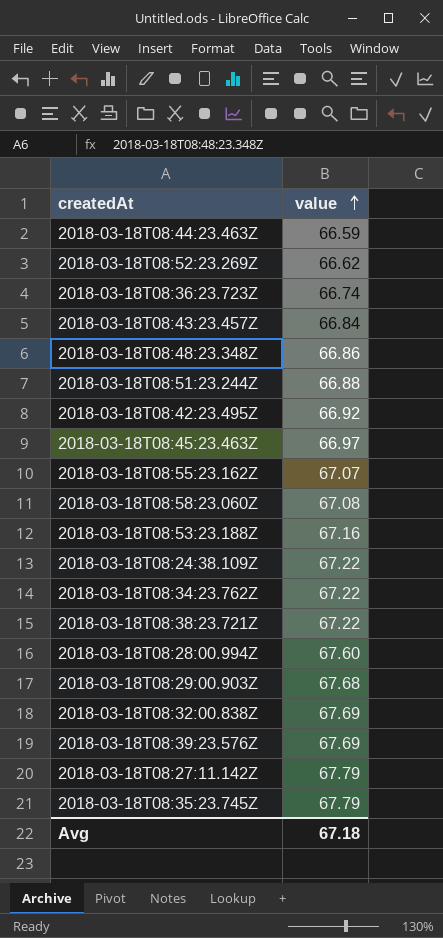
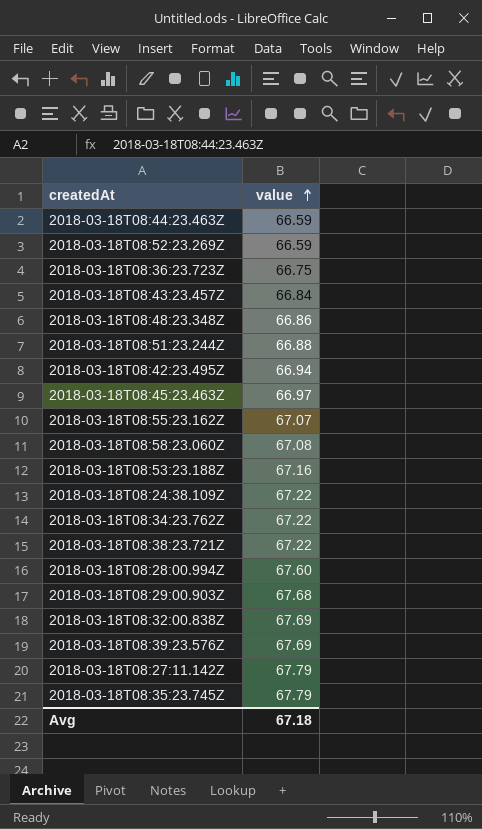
2018-03-18T08:52:23.269Z | value: 66.62 -> 66.59
2018-03-18T08:36:23.723Z | value: 66.74 -> 66.75
2018-03-18T08:42:23.495Z | value: 66.92 -> 66.94

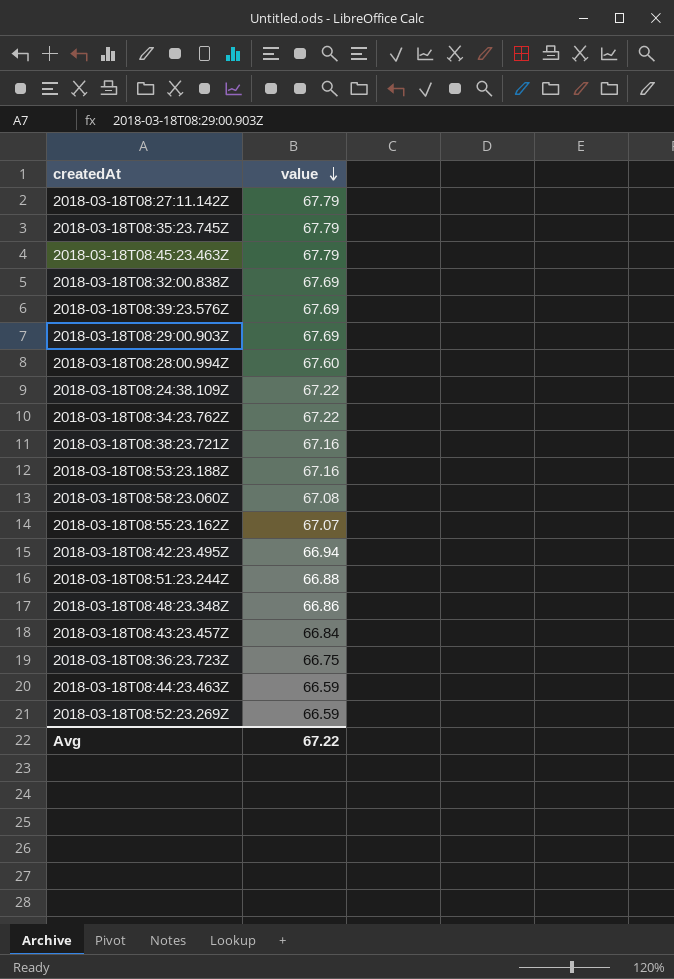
row order: value ascending -> value descending
2018-03-18T08:45:23.463Z | value: 66.97 -> 67.79
2018-03-18T08:29:00.903Z | value: 67.68 -> 67.69
2018-03-18T08:38:23.721Z | value: 67.22 -> 67.16
Avg | value: 67.18 -> 67.22

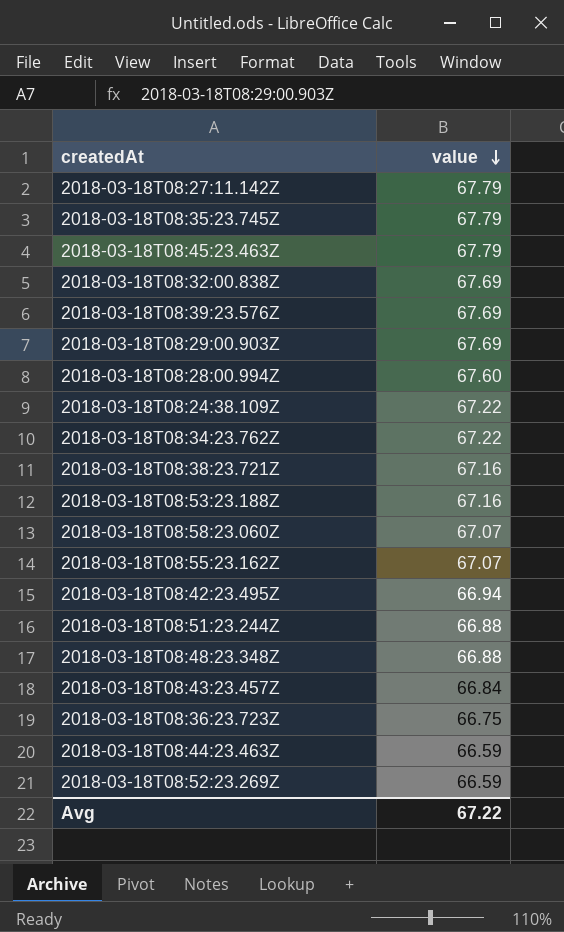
2018-03-18T08:58:23.060Z | value: 67.08 -> 67.07
2018-03-18T08:48:23.348Z | value: 66.86 -> 66.88

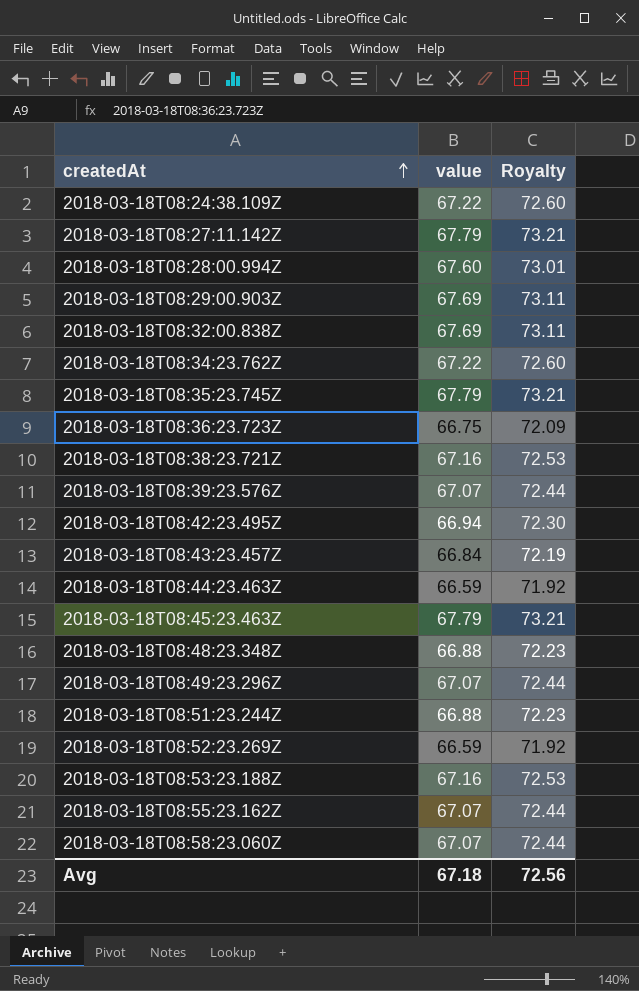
row order: value descending -> createdAt ascending
column Royalty | formula: none -> [value] * 1.08
2018-03-18T08:39:23.576Z | value: 67.69 -> 67.07
row 2018-03-18T08:49:23.296Z: none -> 67.07 | 72.44
Avg | value: 67.22 -> 67.18

